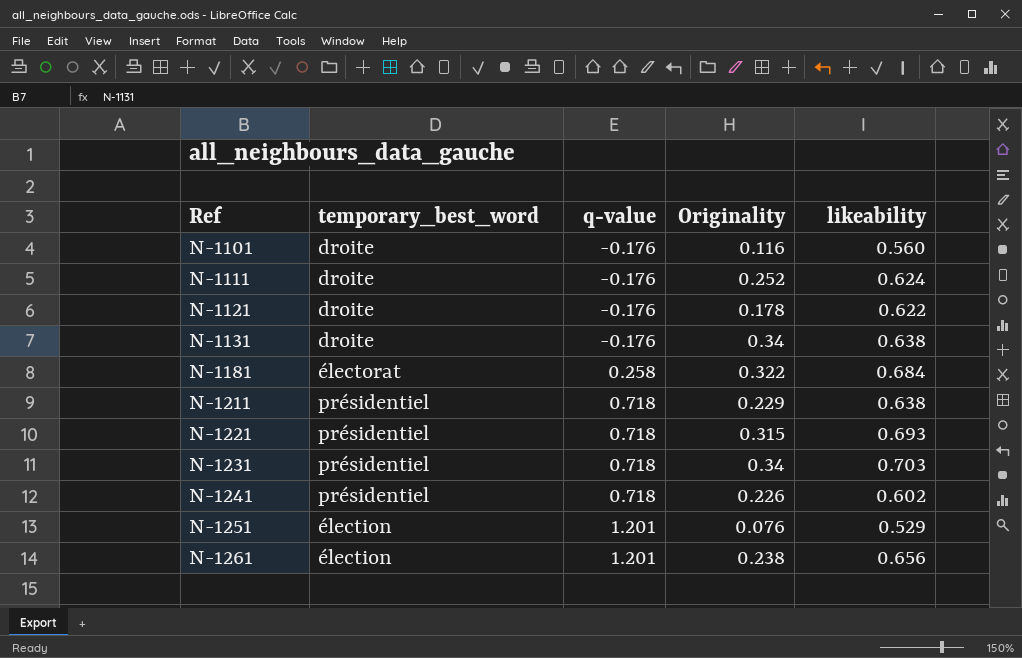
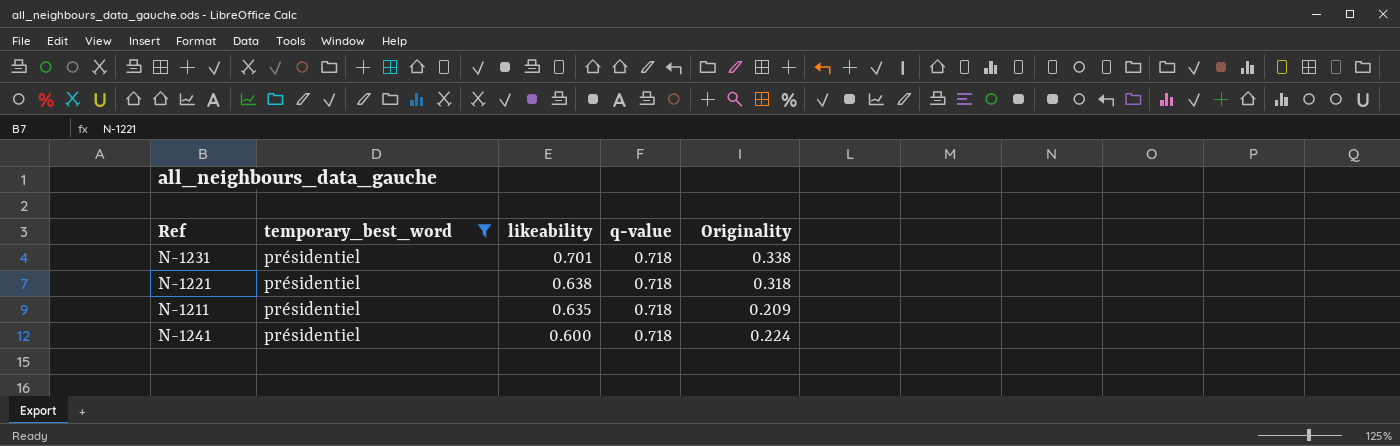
filter: none -> temporary_best_word = présidentiel
row order: Ref ascending -> likeability descending
column likeability | position: 5 -> 3
N-1231 | likeability: 0.703 -> 0.701
N-1231 | Originality: 0.34 -> 0.338
N-1221 | likeability: 0.693 -> 0.638
N-1221 | Originality: 0.315 -> 0.318
N-1211 | likeability: 0.638 -> 0.635
N-1211 | Originality: 0.229 -> 0.209
N-1241 | likeability: 0.602 -> 0.600
N-1241 | Originality: 0.226 -> 0.224

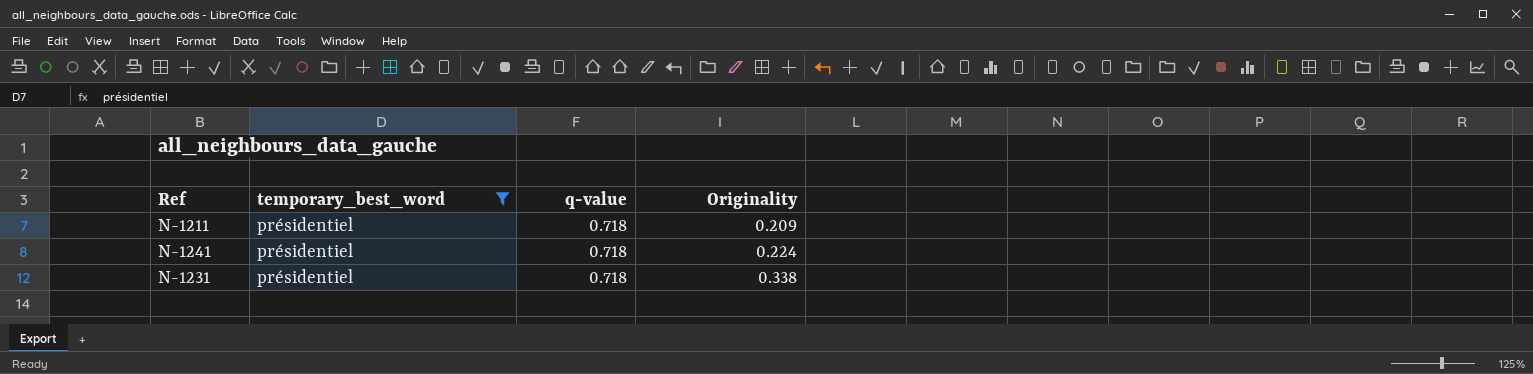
row order: likeability descending -> Originality ascending
column likeability | position: 3 -> none
row N-1221: présidentiel | 0.638 | 0.718 | 0.318 -> none

